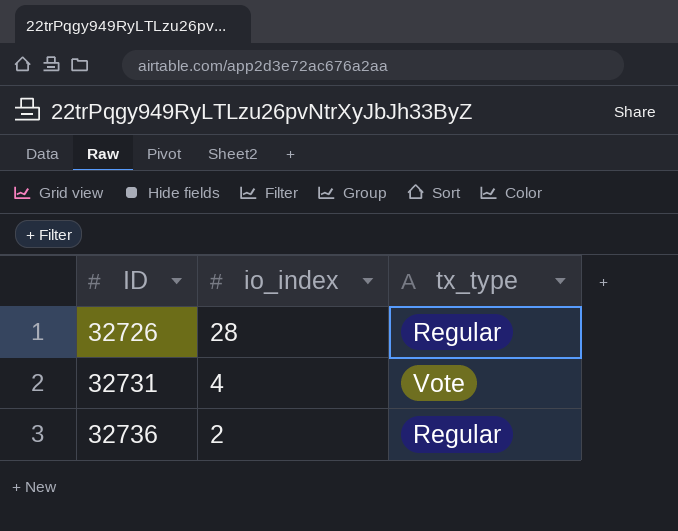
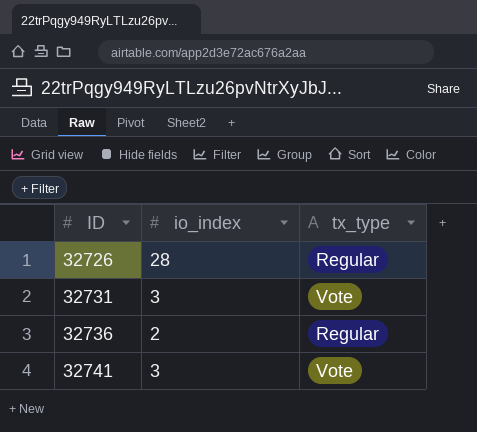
32731 | io_index: 4 -> 3
row 32741: none -> 3 | Vote

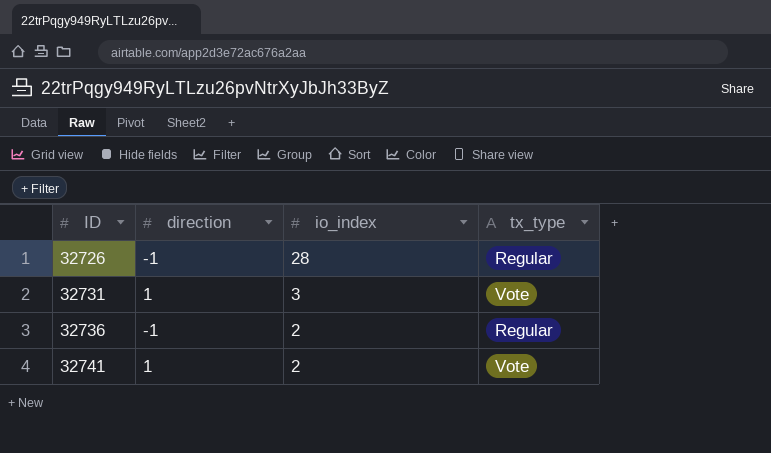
column direction | position: none -> 2
32741 | io_index: 3 -> 2

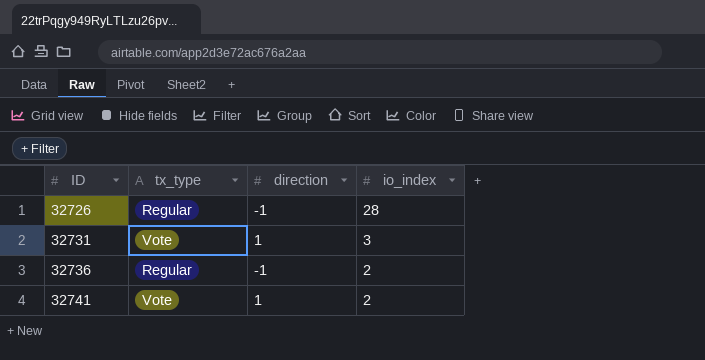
column tx_type | position: 4 -> 2

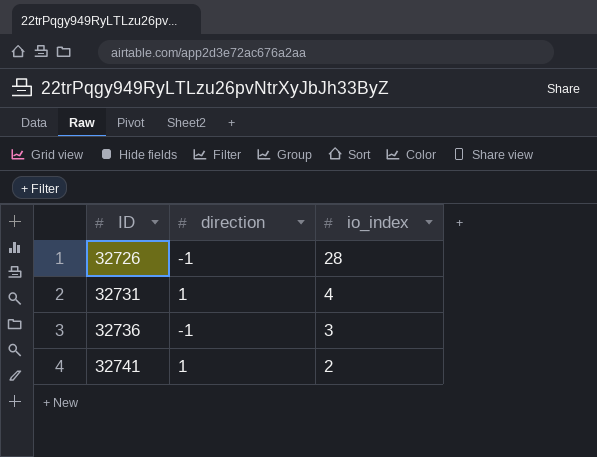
column tx_type | position: 2 -> none
32731 | io_index: 3 -> 4
32736 | io_index: 2 -> 3

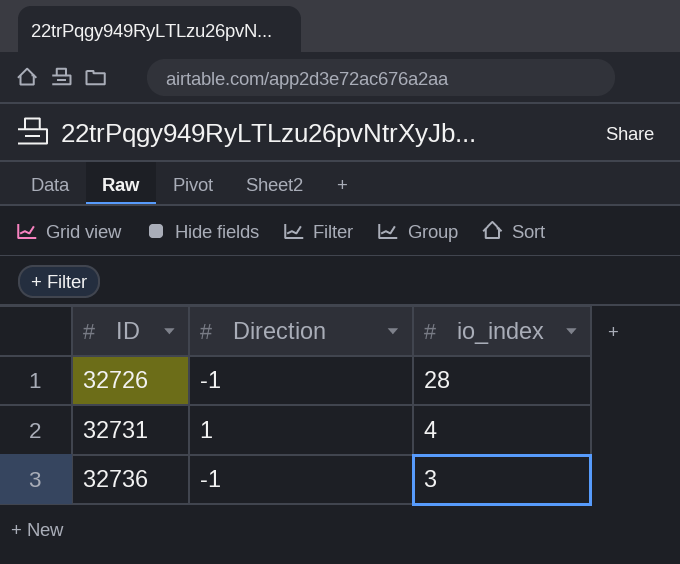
column name: direction -> Direction
row 32741: 1 | 2 -> none

